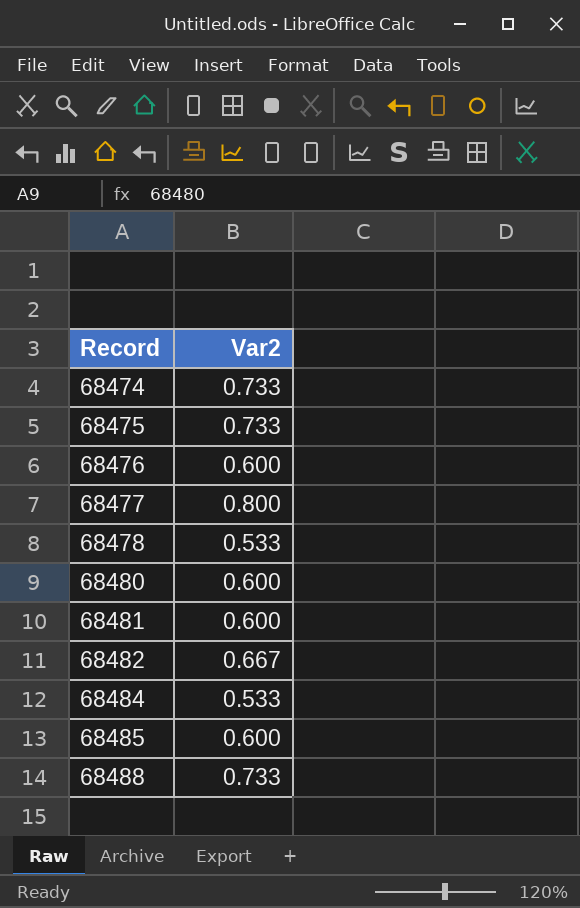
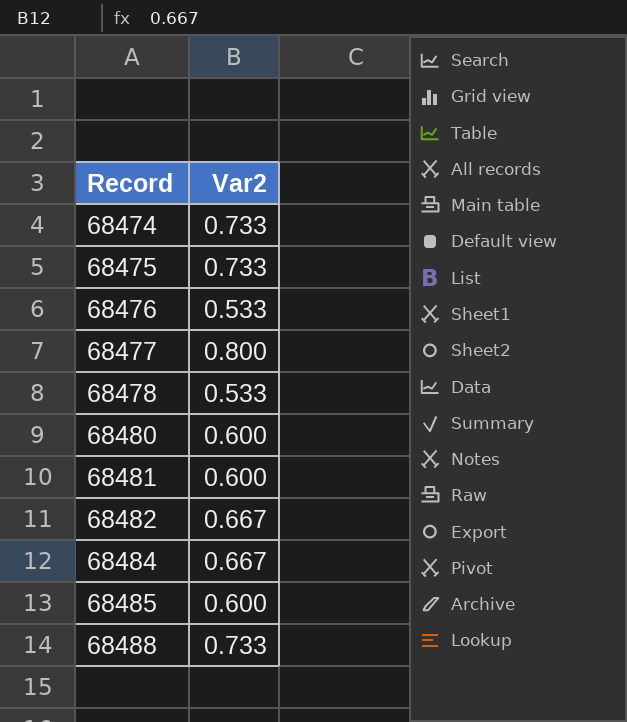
68476 | Var2: 0.600 -> 0.533
68484 | Var2: 0.533 -> 0.667

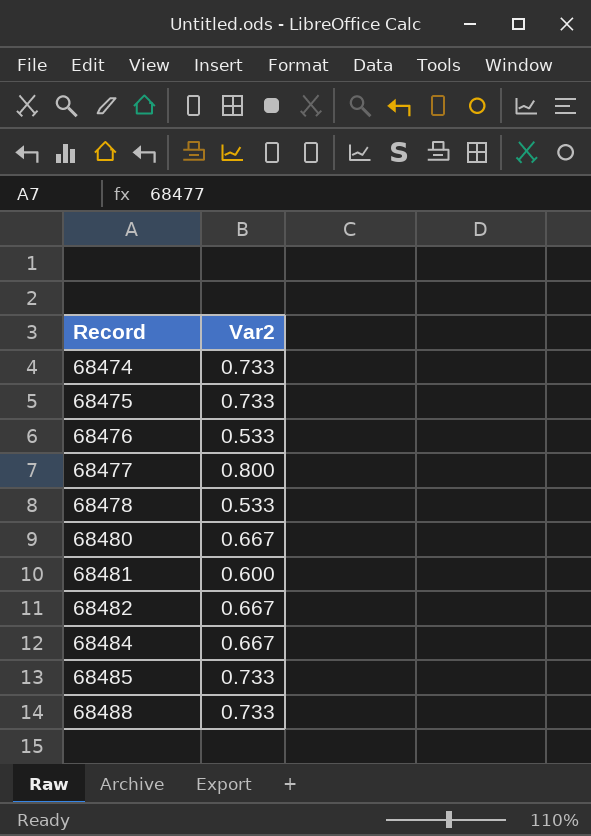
68480 | Var2: 0.600 -> 0.667
68485 | Var2: 0.600 -> 0.733

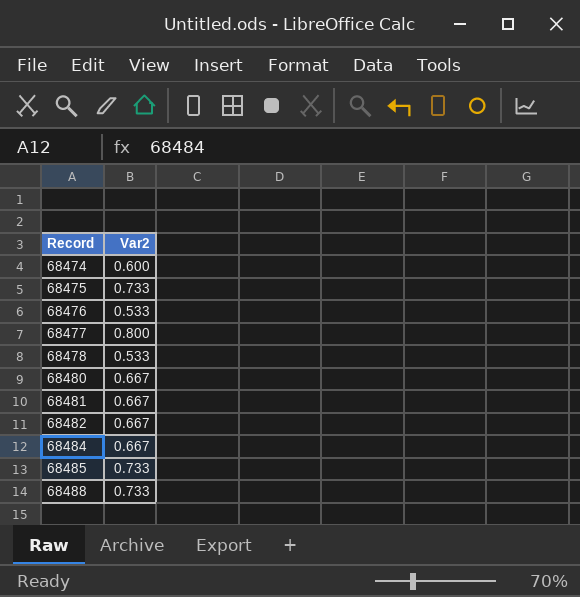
68474 | Var2: 0.733 -> 0.600
68481 | Var2: 0.600 -> 0.667

